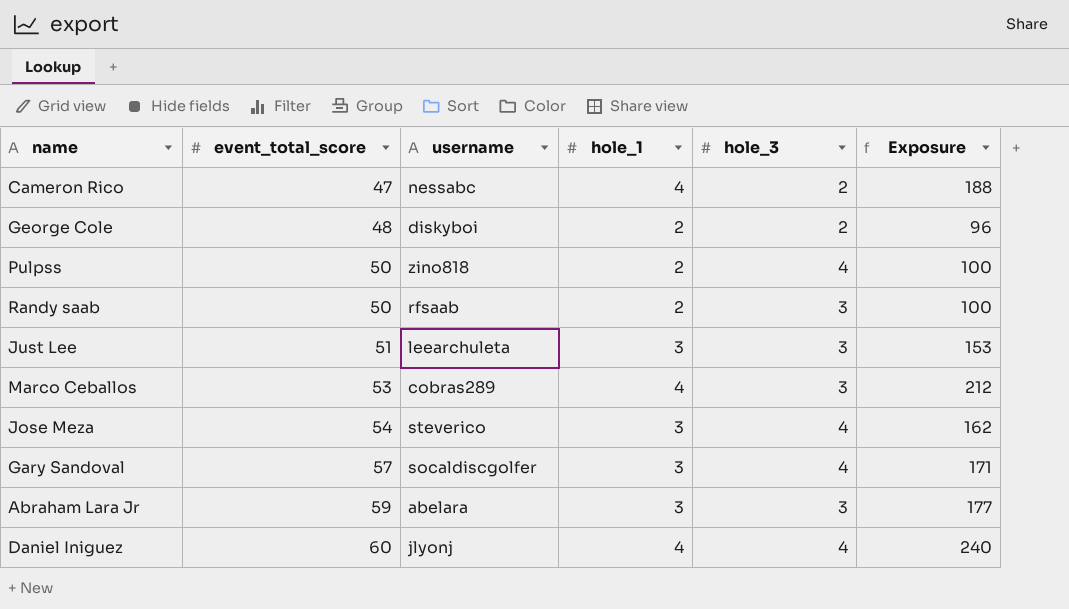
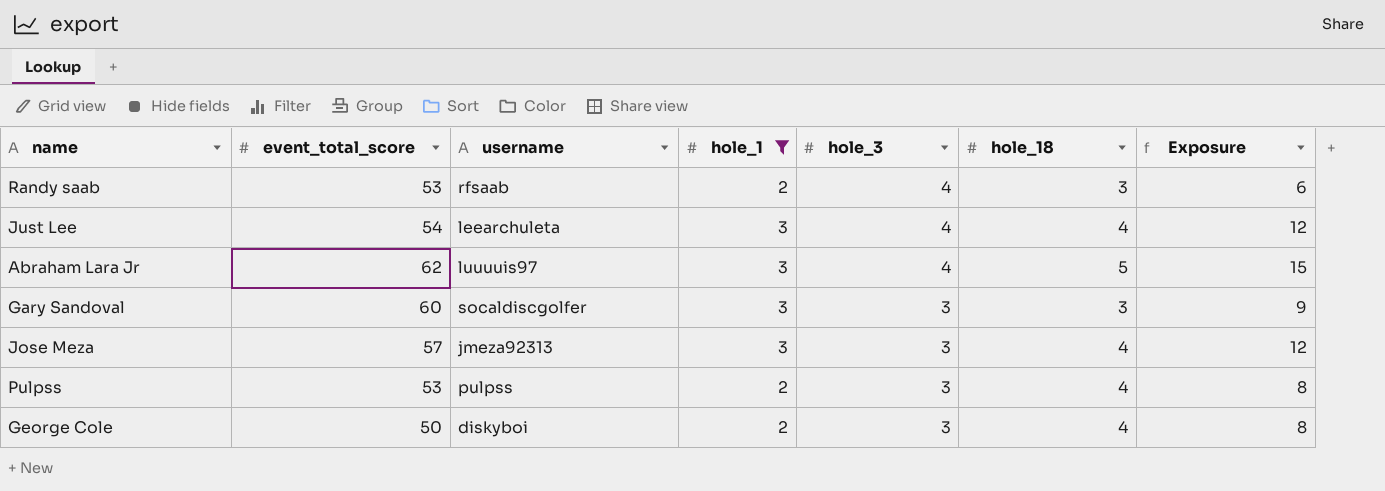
filter: none -> hole_1 != 4
row order: event_total_score ascending -> hole_3 descending
column hole_18 | position: none -> 6
column Exposure | formula: [event_total_score] * [hole_1] -> [hole_1] * [hole_18]
Randy saab | event_total_score: 50 -> 53
Randy saab | hole_3: 3 -> 4
Just Lee | event_total_score: 51 -> 54
Just Lee | hole_3: 3 -> 4
Abraham Lara Jr | event_total_score: 59 -> 62
Abraham Lara Jr | username: abelara -> luuuuis97
Abraham Lara Jr | hole_3: 3 -> 4
Gary Sandoval | event_total_score: 57 -> 60
Gary Sandoval | hole_3: 4 -> 3
Jose Meza | event_total_score: 54 -> 57
Jose Meza | username: steverico -> jmeza92313
Jose Meza | hole_3: 4 -> 3
Pulpss | event_total_score: 50 -> 53
Pulpss | username: zino818 -> pulpss
Pulpss | hole_3: 4 -> 3
George Cole | event_total_score: 48 -> 50
George Cole | hole_3: 2 -> 3

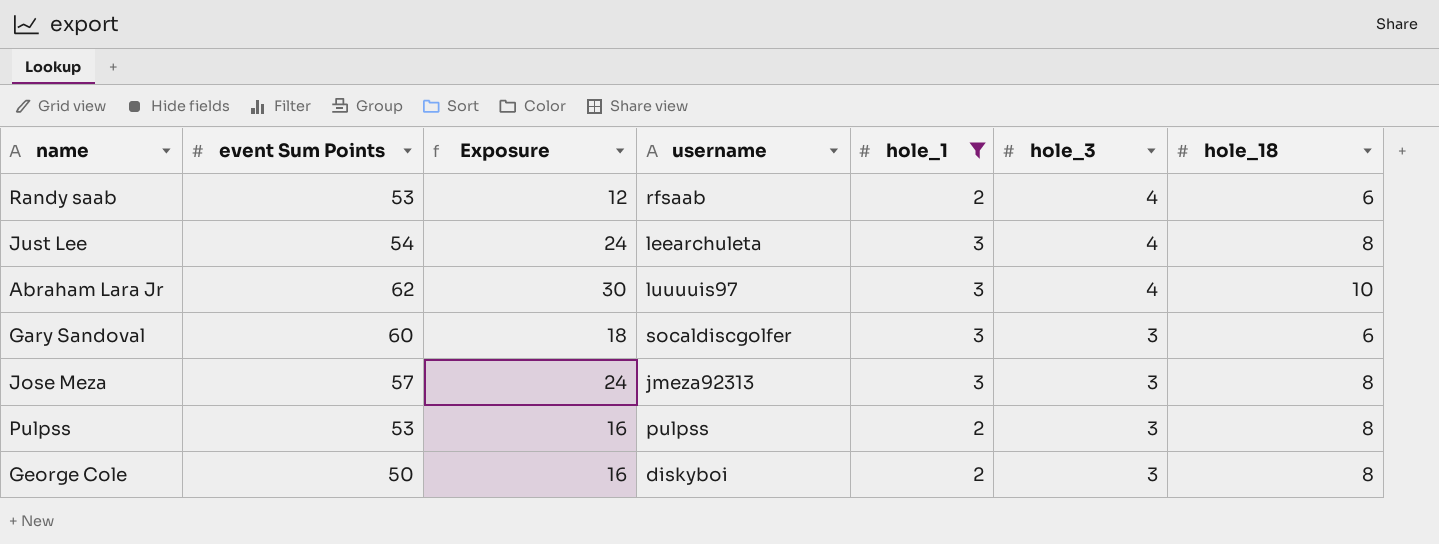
column name: event_total_score -> event Sum Points
column Exposure | position: 7 -> 3
Randy saab | Exposure: 6 -> 12
Randy saab | hole_18: 3 -> 6
Just Lee | Exposure: 12 -> 24
Just Lee | hole_18: 4 -> 8
Abraham Lara Jr | Exposure: 15 -> 30
Abraham Lara Jr | hole_18: 5 -> 10
Gary Sandoval | Exposure: 9 -> 18
Gary Sandoval | hole_18: 3 -> 6
Jose Meza | Exposure: 12 -> 24
Jose Meza | hole_18: 4 -> 8
Pulpss | Exposure: 8 -> 16
Pulpss | hole_18: 4 -> 8
George Cole | Exposure: 8 -> 16
George Cole | hole_18: 4 -> 8

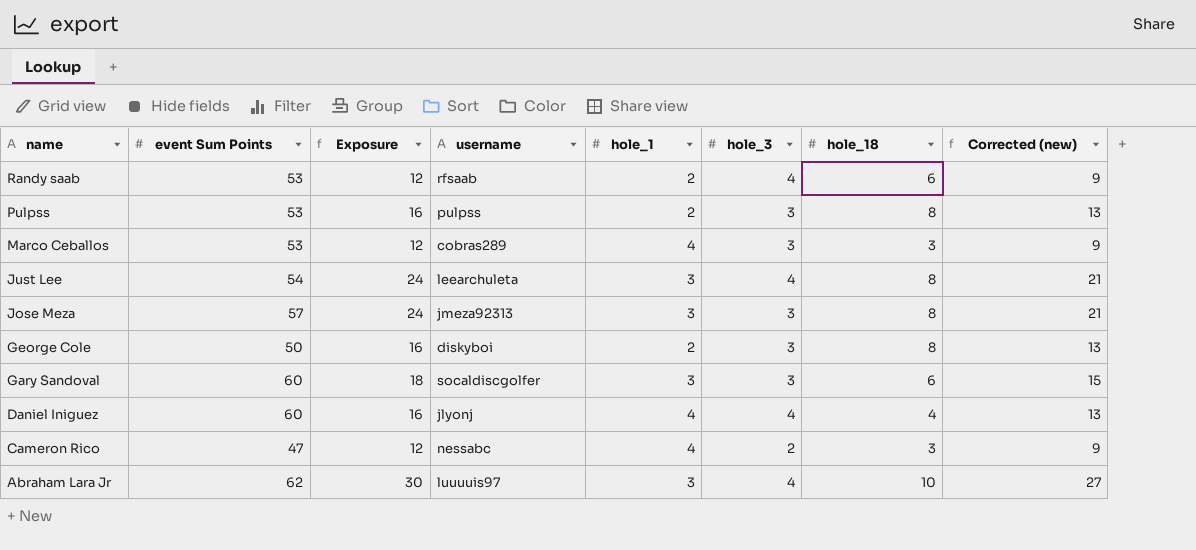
filter: hole_1 != 4 -> none
row order: hole_3 descending -> name descending
column Corrected (new) | formula: none -> [Exposure] - 3

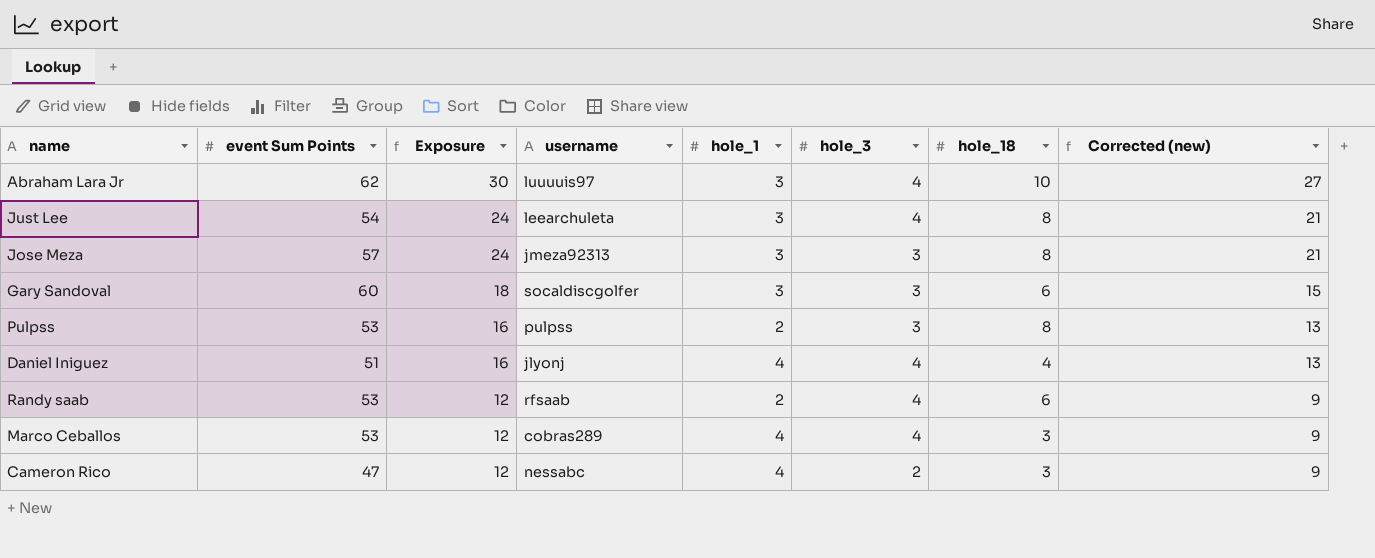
row order: name descending -> Exposure descending
row George Cole: 50 | 16 | diskyboi | 2 | 3 | 8 | 13 -> none
Daniel Iniguez | event Sum Points: 60 -> 51
Marco Ceballos | hole_3: 3 -> 4

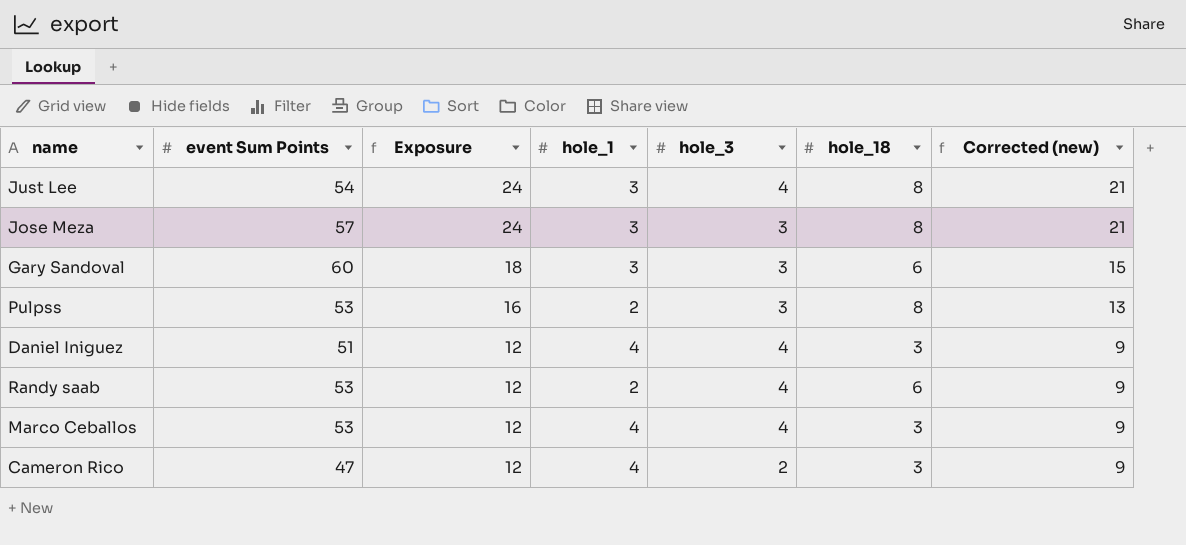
column username | position: 4 -> none
row Abraham Lara Jr: 62 | 30 | luuuuis97 | 3 | 4 | 10 | 27 -> none
Daniel Iniguez | Exposure: 16 -> 12
Daniel Iniguez | hole_18: 4 -> 3
Daniel Iniguez | Corrected (new): 13 -> 9

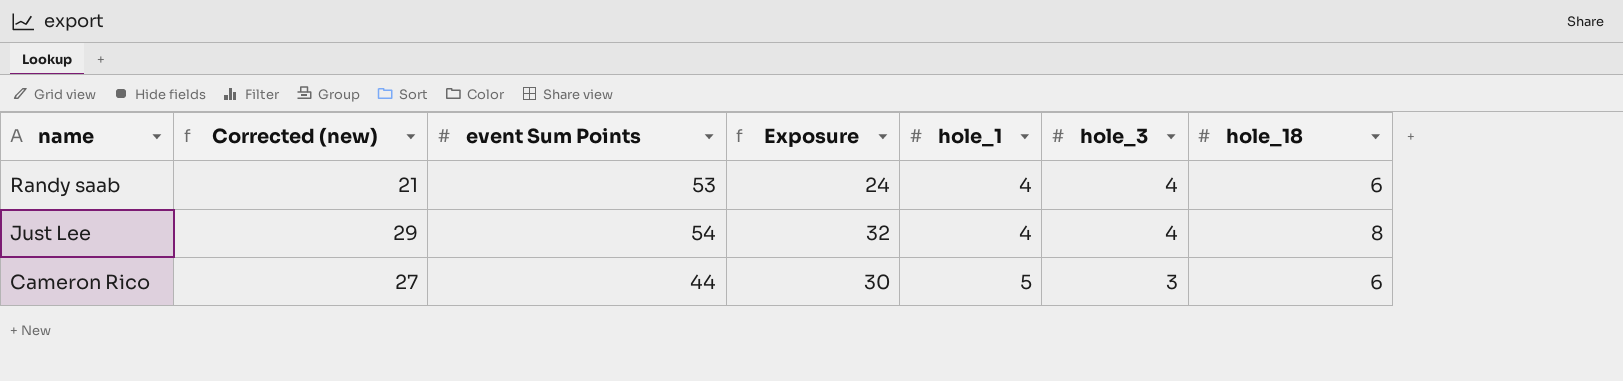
row order: Exposure descending -> name descending
column Corrected (new) | position: 7 -> 2
row Jose Meza: 57 | 24 | 3 | 3 | 8 | 21 -> none
row Gary Sandoval: 60 | 18 | 3 | 3 | 6 | 15 -> none
row Pulpss: 53 | 16 | 2 | 3 | 8 | 13 -> none
row Daniel Iniguez: 51 | 12 | 4 | 4 | 3 | 9 -> none
row Marco Ceballos: 53 | 12 | 4 | 4 | 3 | 9 -> none
Randy saab | Corrected (new): 9 -> 21
Randy saab | Exposure: 12 -> 24
Randy saab | hole_1: 2 -> 4
Just Lee | Corrected (new): 21 -> 29
Just Lee | Exposure: 24 -> 32
Just Lee | hole_1: 3 -> 4
Cameron Rico | Corrected (new): 9 -> 27
Cameron Rico | event Sum Points: 47 -> 44
Cameron Rico | Exposure: 12 -> 30
Cameron Rico | hole_1: 4 -> 5
Cameron Rico | hole_3: 2 -> 3
Cameron Rico | hole_18: 3 -> 6

